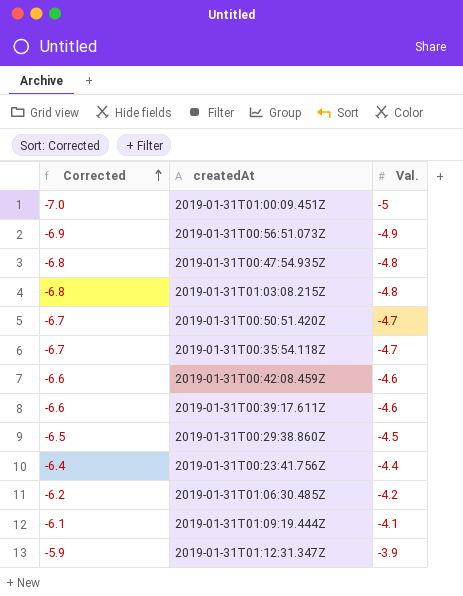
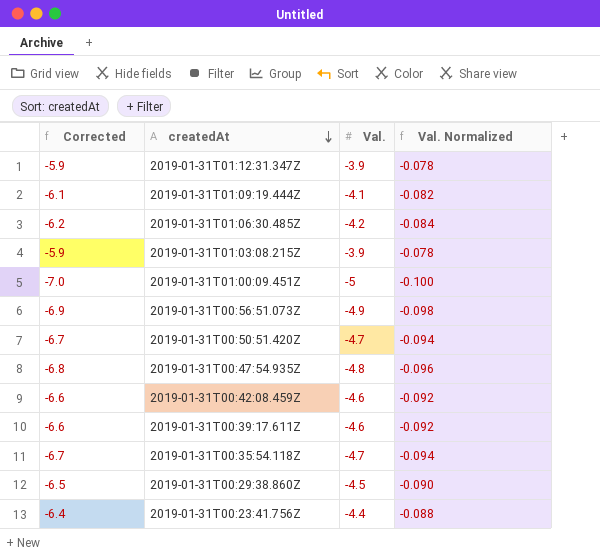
row order: Corrected ascending -> createdAt descending
column Val. Normalized | formula: none -> [Val.] * 0.02
2019-01-31T01:03:08.215Z | Corrected: -6.8 -> -5.9
2019-01-31T01:03:08.215Z | Val.: -4.8 -> -3.9

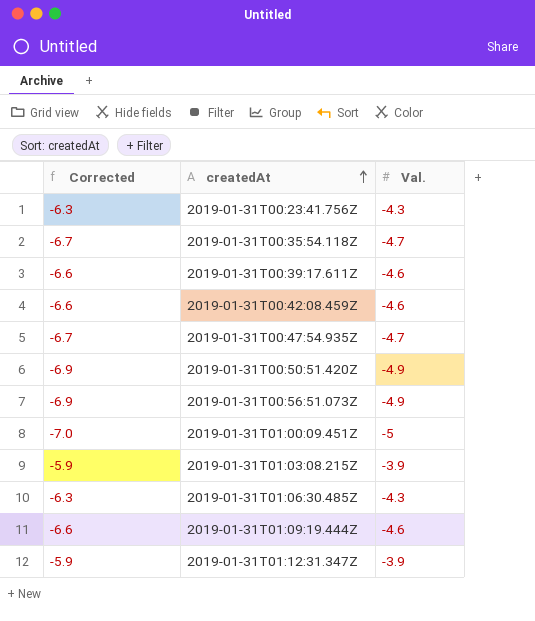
row order: createdAt descending -> createdAt ascending
column Val. Normalized | formula: [Val.] * 0.02 -> none
row 2019-01-31T00:29:38.860Z: -6.5 | -4.5 | -0.090 -> none
2019-01-31T00:23:41.756Z | Corrected: -6.4 -> -6.3
2019-01-31T00:23:41.756Z | Val.: -4.4 -> -4.3
2019-01-31T00:47:54.935Z | Corrected: -6.8 -> -6.7
2019-01-31T00:47:54.935Z | Val.: -4.8 -> -4.7
2019-01-31T00:50:51.420Z | Corrected: -6.7 -> -6.9
2019-01-31T00:50:51.420Z | Val.: -4.7 -> -4.9
2019-01-31T01:06:30.485Z | Corrected: -6.2 -> -6.3
2019-01-31T01:06:30.485Z | Val.: -4.2 -> -4.3
2019-01-31T01:09:19.444Z | Corrected: -6.1 -> -6.6
2019-01-31T01:09:19.444Z | Val.: -4.1 -> -4.6

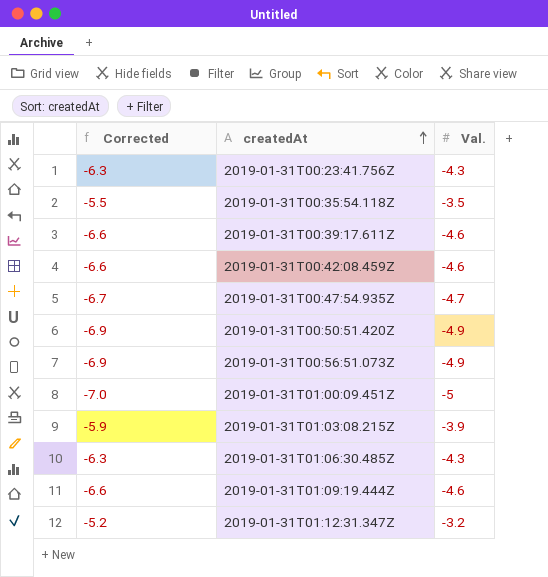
2019-01-31T00:35:54.118Z | Corrected: -6.7 -> -5.5
2019-01-31T00:35:54.118Z | Val.: -4.7 -> -3.5
2019-01-31T01:12:31.347Z | Corrected: -5.9 -> -5.2
2019-01-31T01:12:31.347Z | Val.: -3.9 -> -3.2

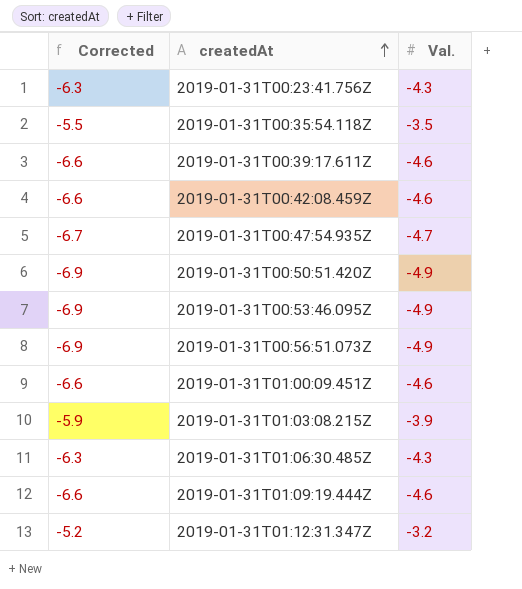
row 2019-01-31T00:53:46.095Z: none -> -6.9 | -4.9
2019-01-31T01:00:09.451Z | Corrected: -7.0 -> -6.6
2019-01-31T01:00:09.451Z | Val.: -5 -> -4.6

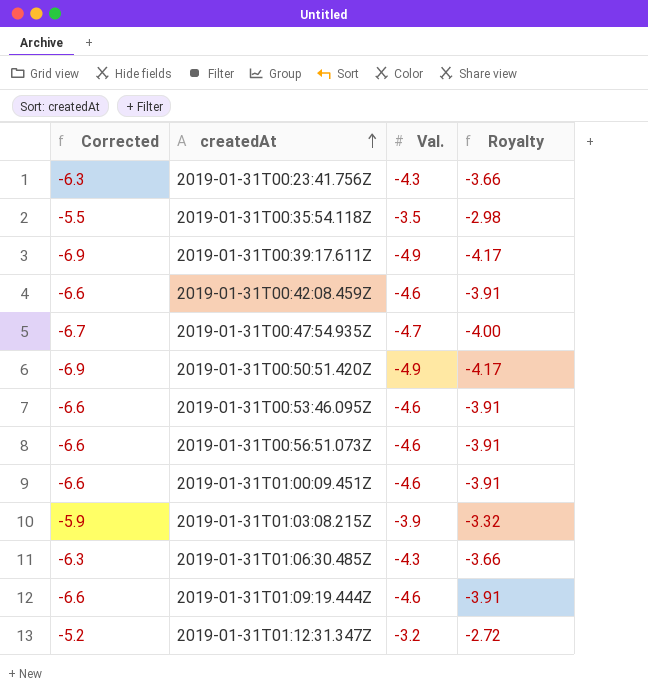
column Royalty | formula: none -> [Val.] * 0.85
2019-01-31T00:39:17.611Z | Corrected: -6.6 -> -6.9
2019-01-31T00:39:17.611Z | Val.: -4.6 -> -4.9
2019-01-31T00:53:46.095Z | Corrected: -6.9 -> -6.6
2019-01-31T00:53:46.095Z | Val.: -4.9 -> -4.6
2019-01-31T00:56:51.073Z | Corrected: -6.9 -> -6.6
2019-01-31T00:56:51.073Z | Val.: -4.9 -> -4.6

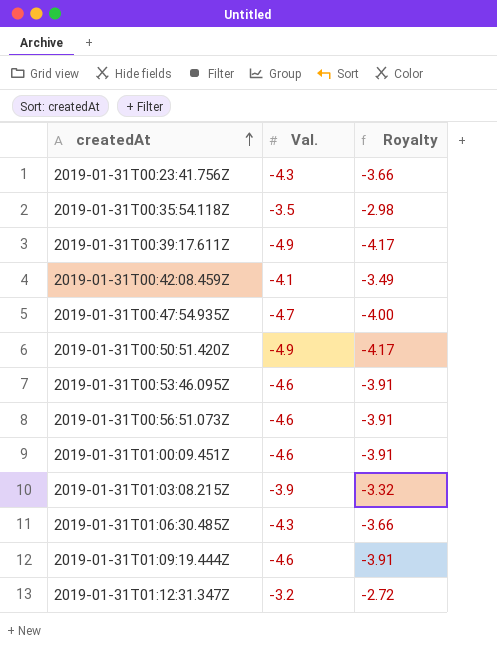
column Corrected | formula: [Val.] - 2 -> none
2019-01-31T00:42:08.459Z | Val.: -4.6 -> -4.1
2019-01-31T00:42:08.459Z | Royalty: -3.91 -> -3.49

